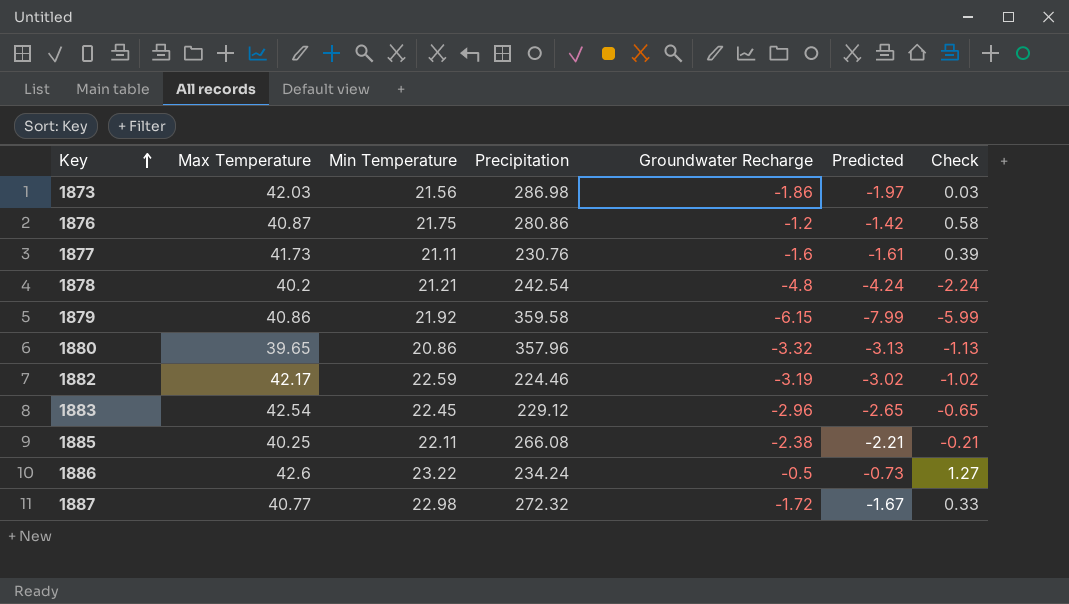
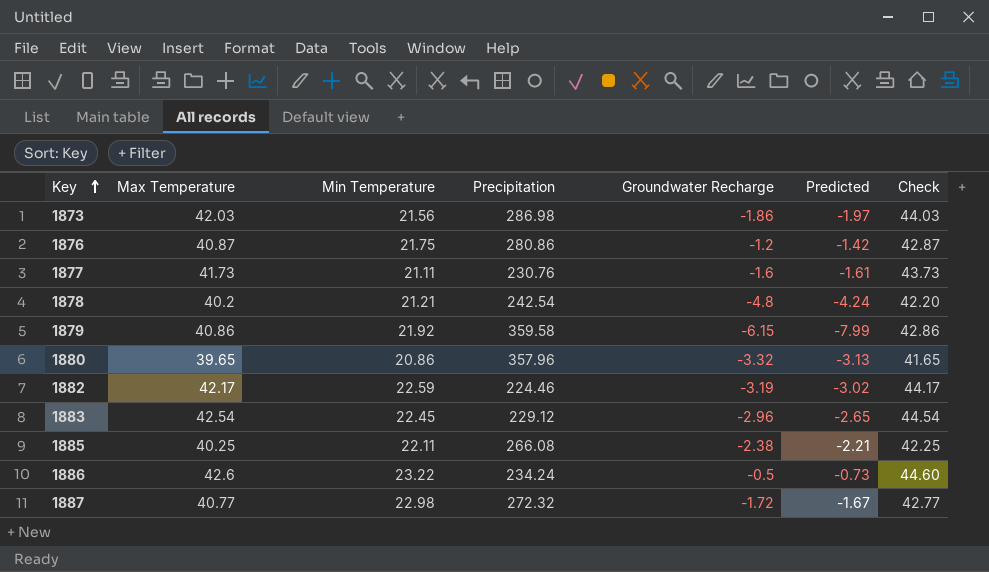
column Check | formula: [Predicted] + 2 -> [Max Temperature] + 2

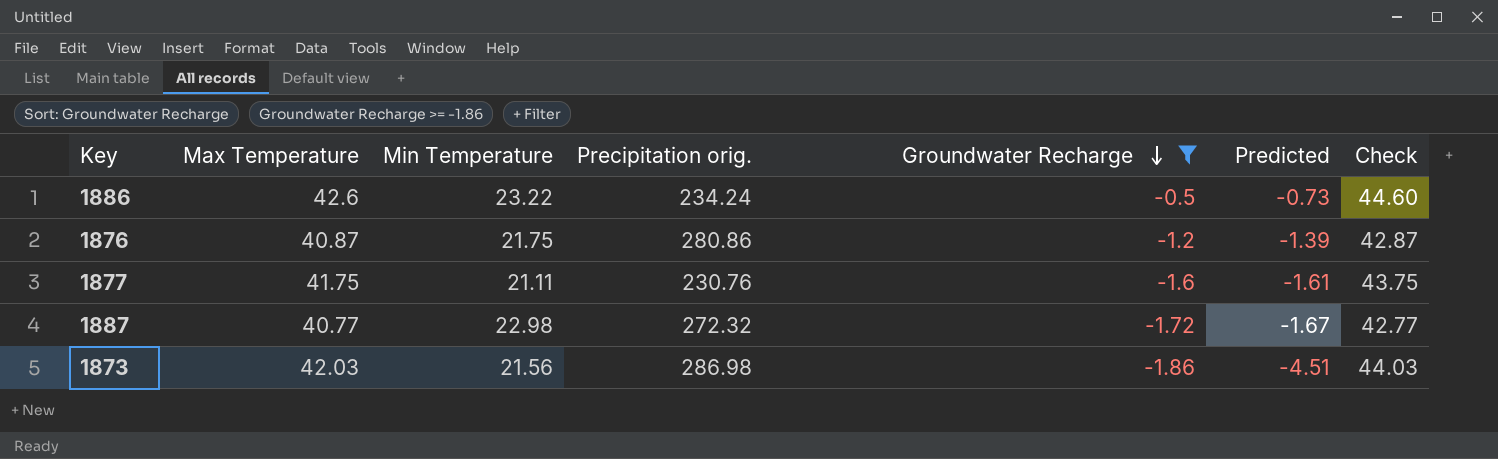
filter: none -> Groundwater Recharge >= -1.86
row order: Key ascending -> Groundwater Recharge descending
column name: Precipitation -> Precipitation orig.
1876 | Predicted: -1.42 -> -1.39
1877 | Max Temperature: 41.73 -> 41.75
1877 | Check: 43.73 -> 43.75
1873 | Predicted: -1.97 -> -4.51

